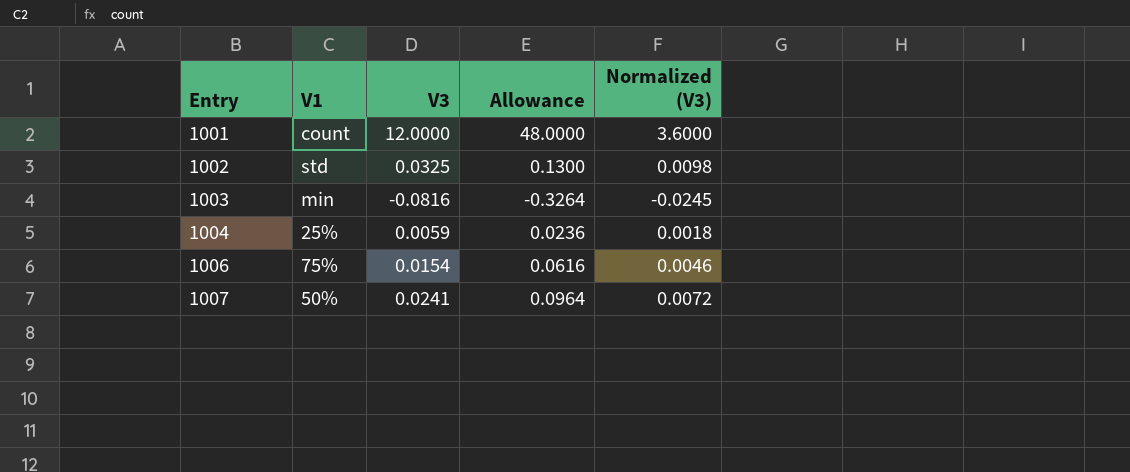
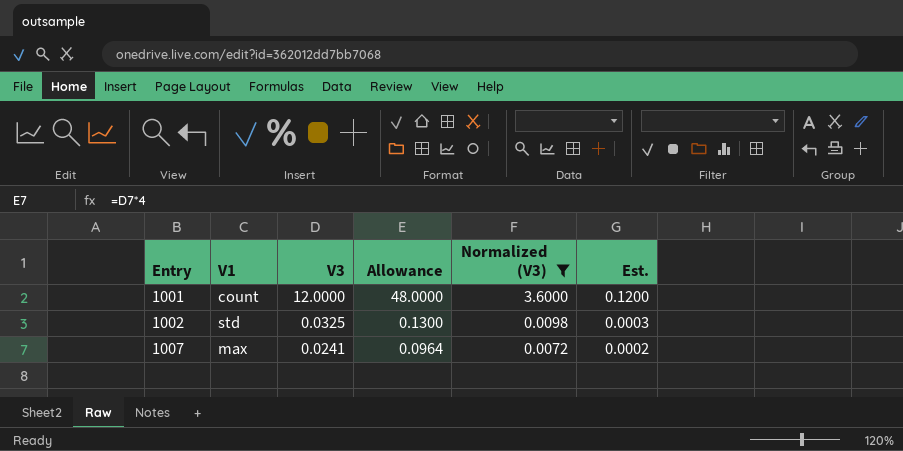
filter: none -> Normalized (V3) >= 0.0072
column Est. | formula: none -> [V3] * 0.01
1007 | V1: 50% -> max

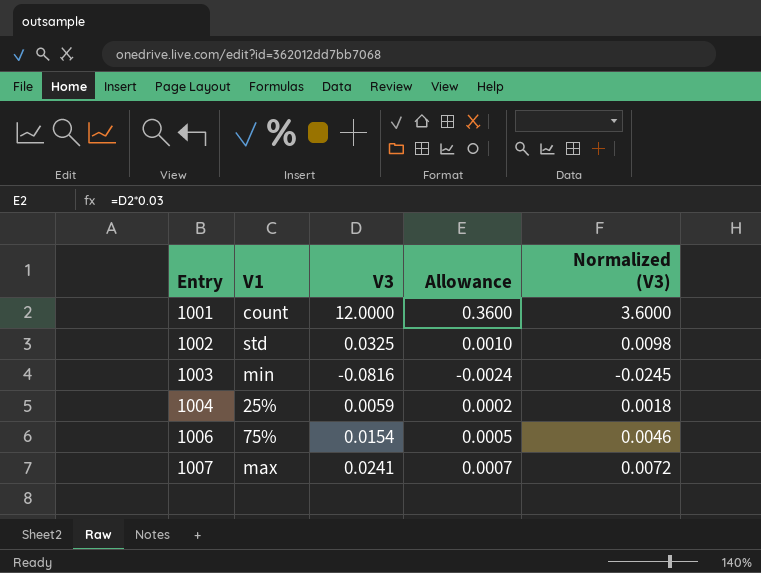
filter: Normalized (V3) >= 0.0072 -> none
column Est. | formula: [V3] * 0.01 -> none
column Allowance | formula: [V3] * 4 -> [V3] * 0.03

